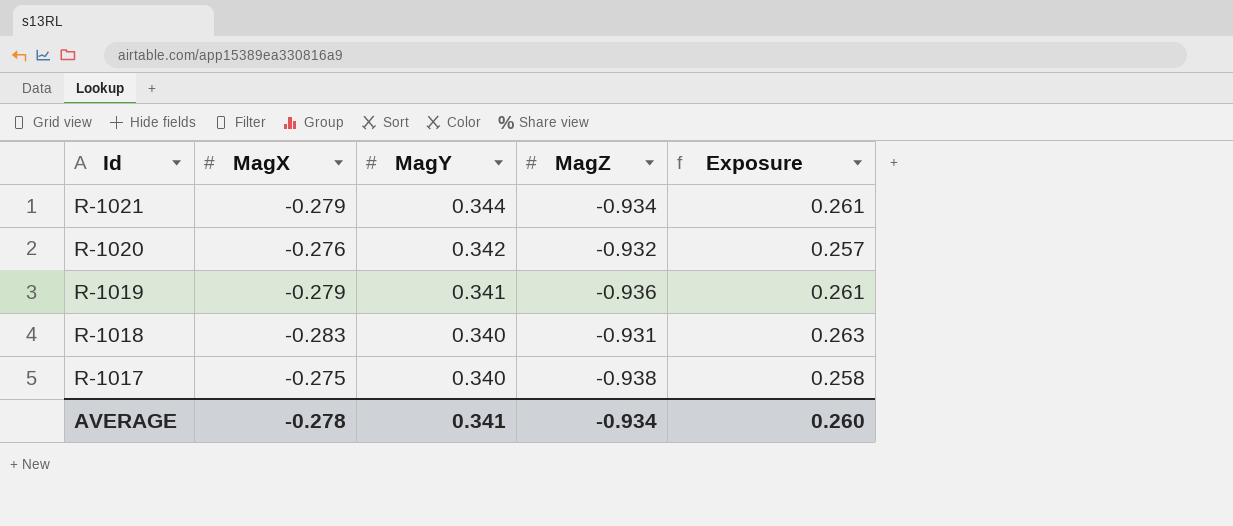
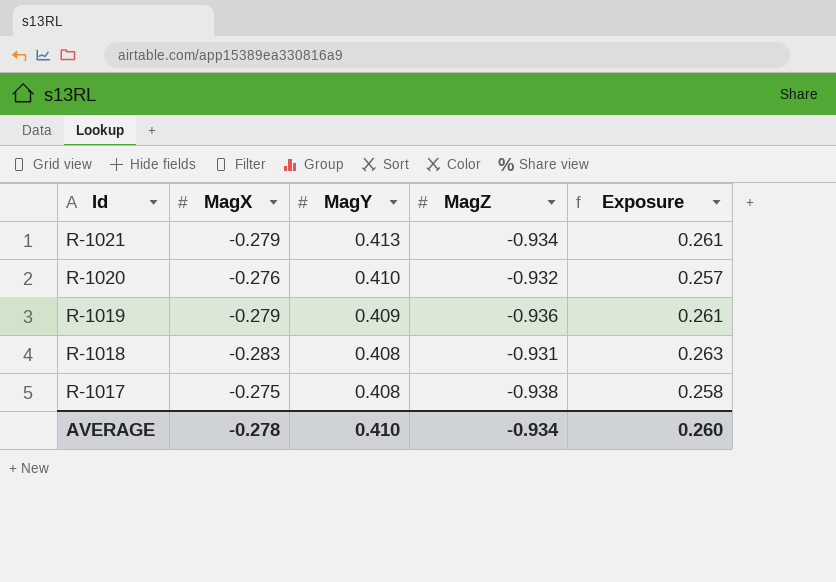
R-1021 | MagY: 0.344 -> 0.413
R-1020 | MagY: 0.342 -> 0.410
R-1019 | MagY: 0.341 -> 0.409
R-1018 | MagY: 0.340 -> 0.408
R-1017 | MagY: 0.340 -> 0.408
AVERAGE | MagY: 0.341 -> 0.410

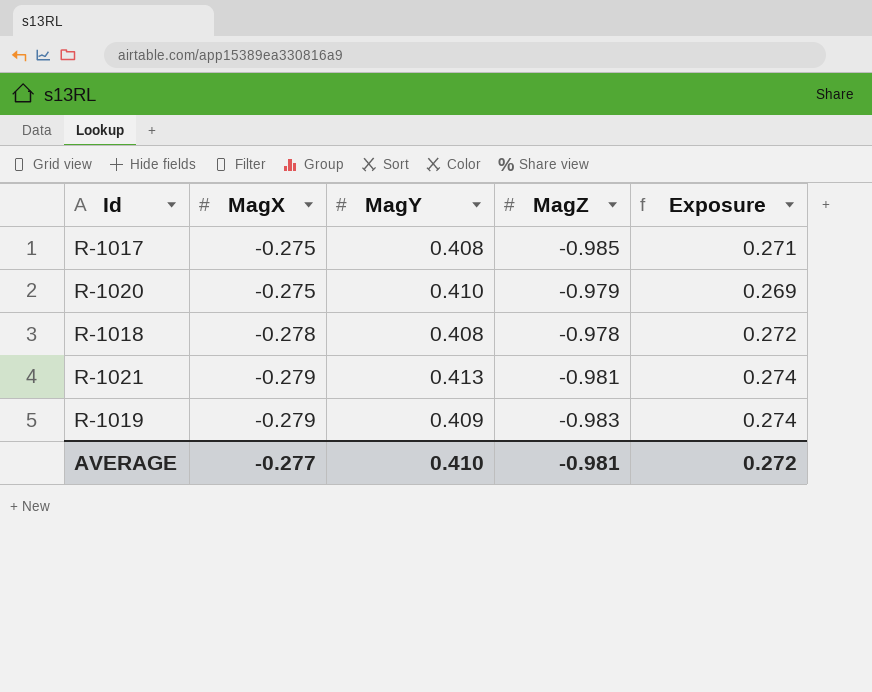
row order: Id descending -> MagX descending
R-1017 | MagZ: -0.938 -> -0.985
R-1017 | Exposure: 0.258 -> 0.271
R-1020 | MagX: -0.276 -> -0.275
R-1020 | MagZ: -0.932 -> -0.979
R-1020 | Exposure: 0.257 -> 0.269
R-1018 | MagX: -0.283 -> -0.278
R-1018 | MagZ: -0.931 -> -0.978
R-1018 | Exposure: 0.263 -> 0.272
R-1021 | MagZ: -0.934 -> -0.981
R-1021 | Exposure: 0.261 -> 0.274
R-1019 | MagZ: -0.936 -> -0.983
R-1019 | Exposure: 0.261 -> 0.274
AVERAGE | MagX: -0.278 -> -0.277
AVERAGE | MagZ: -0.934 -> -0.981
AVERAGE | Exposure: 0.260 -> 0.272

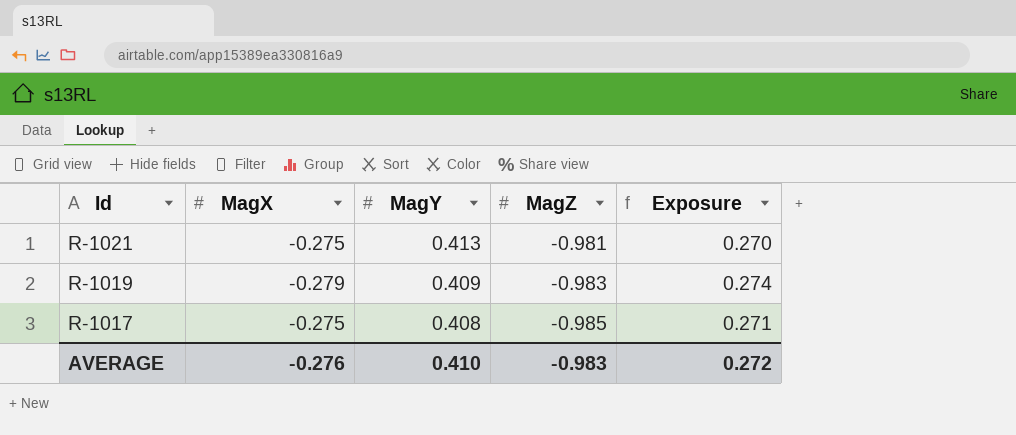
row order: MagX descending -> Id descending
row R-1020: -0.275 | 0.410 | -0.979 | 0.269 -> none
row R-1018: -0.278 | 0.408 | -0.978 | 0.272 -> none
R-1021 | MagX: -0.279 -> -0.275
R-1021 | Exposure: 0.274 -> 0.270
AVERAGE | MagX: -0.277 -> -0.276
AVERAGE | MagZ: -0.981 -> -0.983

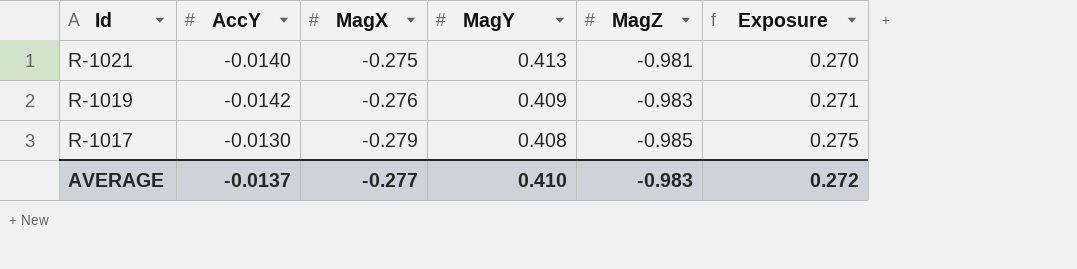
column AccY | position: none -> 2
R-1019 | MagX: -0.279 -> -0.276
R-1019 | Exposure: 0.274 -> 0.271
R-1017 | MagX: -0.275 -> -0.279
R-1017 | Exposure: 0.271 -> 0.275
AVERAGE | MagX: -0.276 -> -0.277

